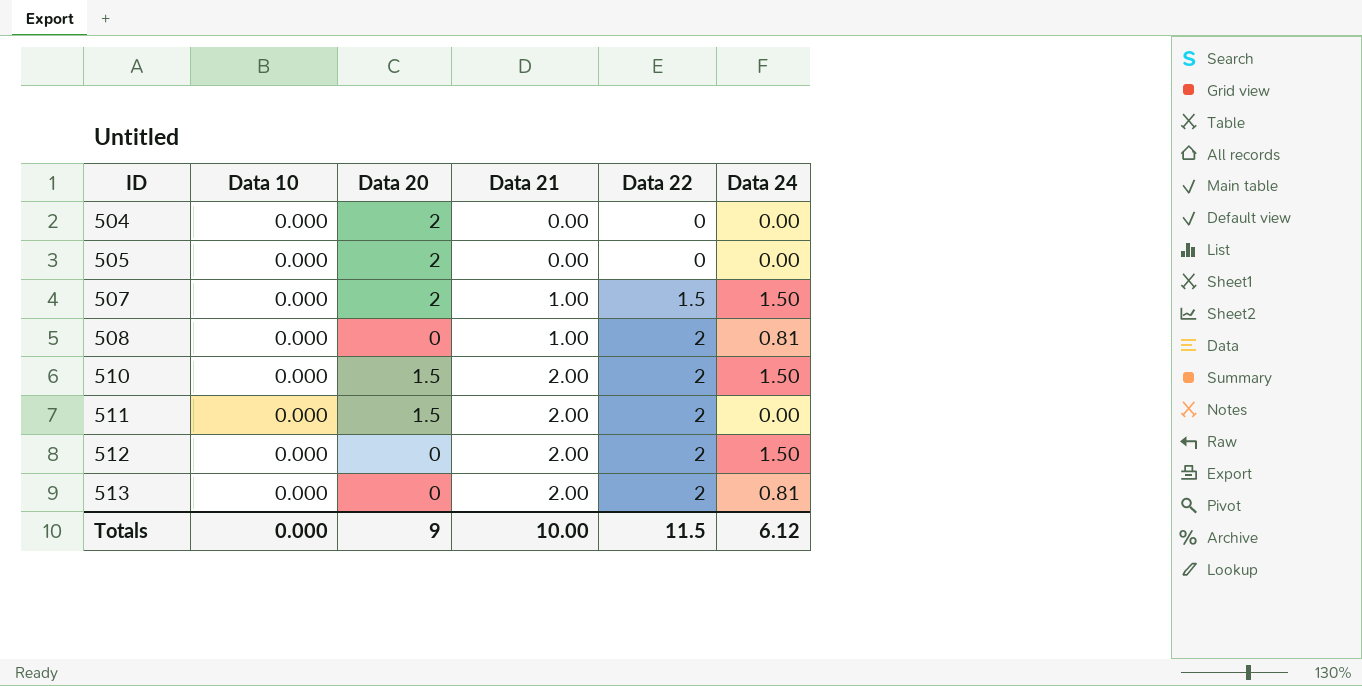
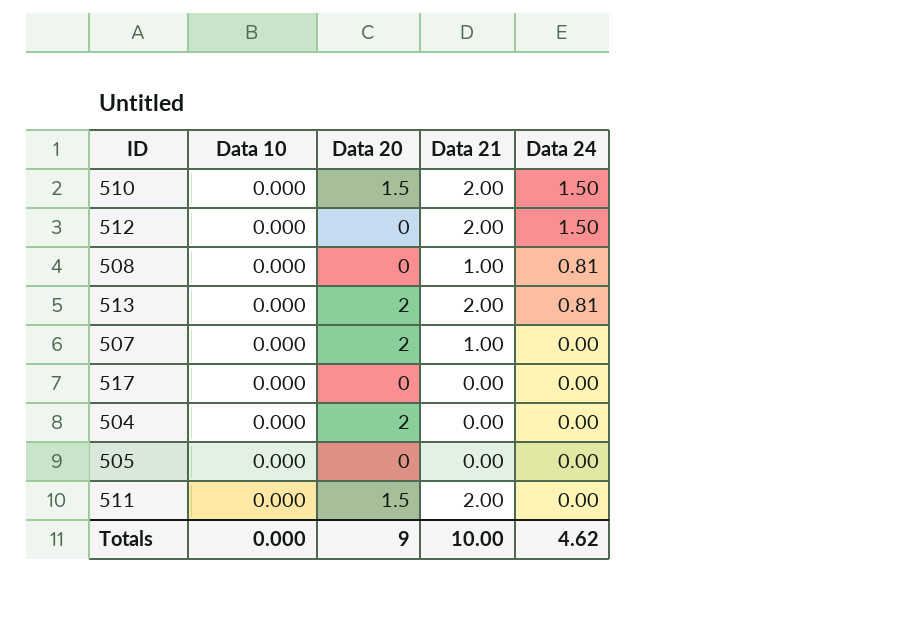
row order: ID ascending -> Data 24 descending
column Data 22 | position: 5 -> none
513 | Data 20: 0 -> 2
507 | Data 24: 1.50 -> 0.00
row 517: none -> 0.000 | 0 | 0.00 | 0.00
505 | Data 20: 2 -> 0
Totals | Data 24: 6.12 -> 4.62

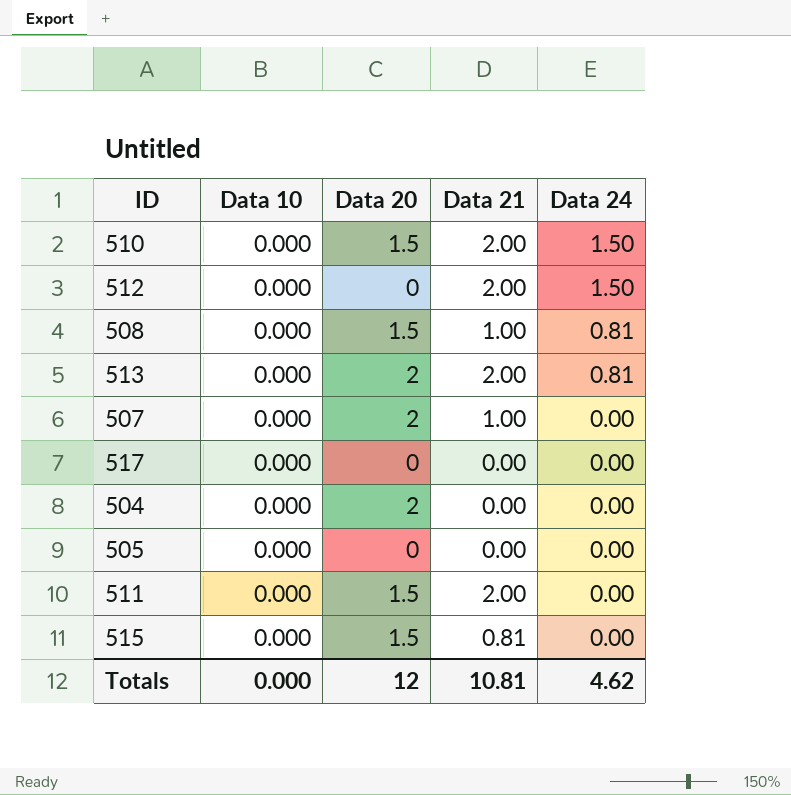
508 | Data 20: 0 -> 1.5
row 515: none -> 0.000 | 1.5 | 0.81 | 0.00
Totals | Data 20: 9 -> 12
Totals | Data 21: 10.00 -> 10.81

